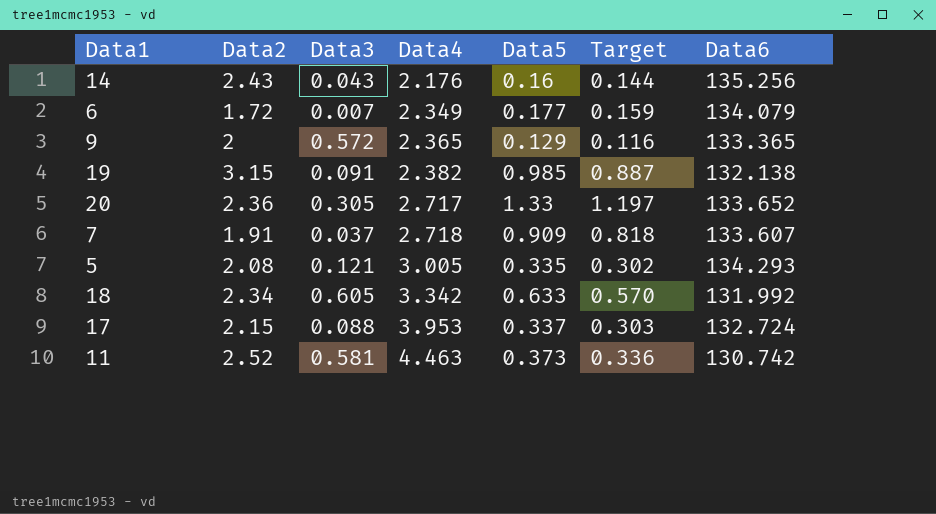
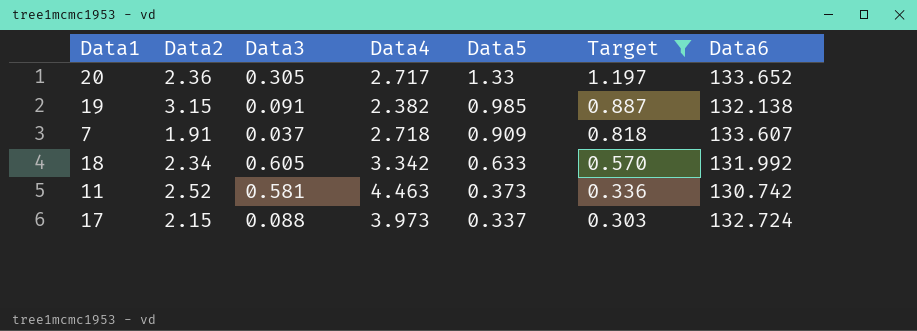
filter: none -> Target >= 0.303
row order: Data4 ascending -> Data5 descending
17 | Data4: 3.953 -> 3.973

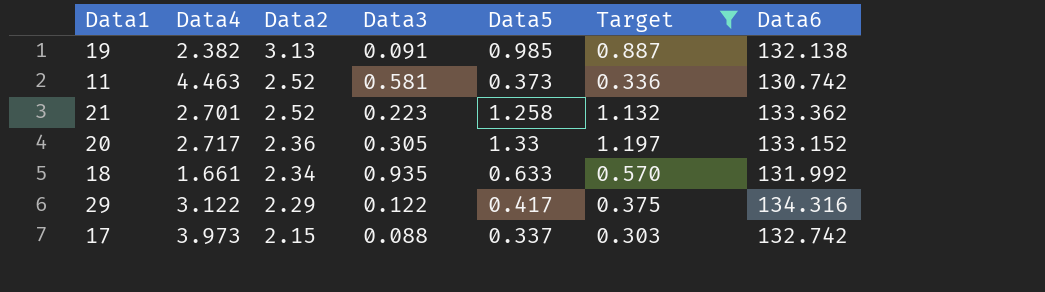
row order: Data5 descending -> Data2 descending
column Data4 | position: 4 -> 2
row 7: 1.91 | 0.037 | 2.718 | 0.909 | 0.818 | 133.607 -> none
19 | Data2: 3.15 -> 3.13
row 21: none -> 2.701 | 2.52 | 0.223 | 1.258 | 1.132 | 133.362
20 | Data6: 133.652 -> 133.152
18 | Data4: 3.342 -> 1.661
18 | Data3: 0.605 -> 0.935
row 29: none -> 3.122 | 2.29 | 0.122 | 0.417 | 0.375 | 134.316
17 | Data6: 132.724 -> 132.742

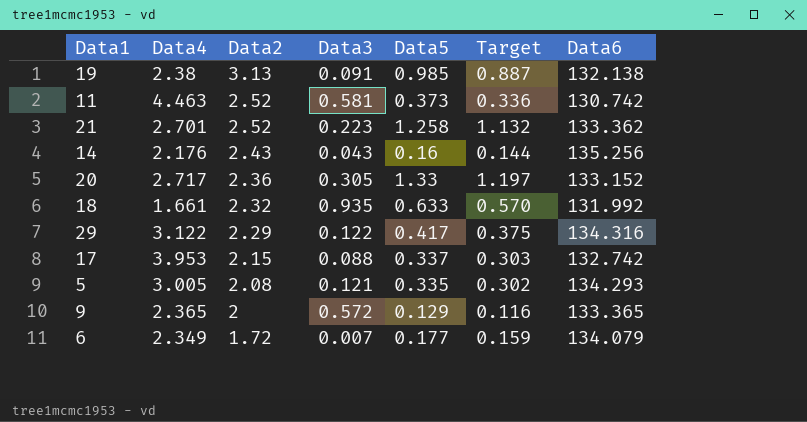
filter: Target >= 0.303 -> none
19 | Data4: 2.382 -> 2.38
18 | Data2: 2.34 -> 2.32
17 | Data4: 3.973 -> 3.953

